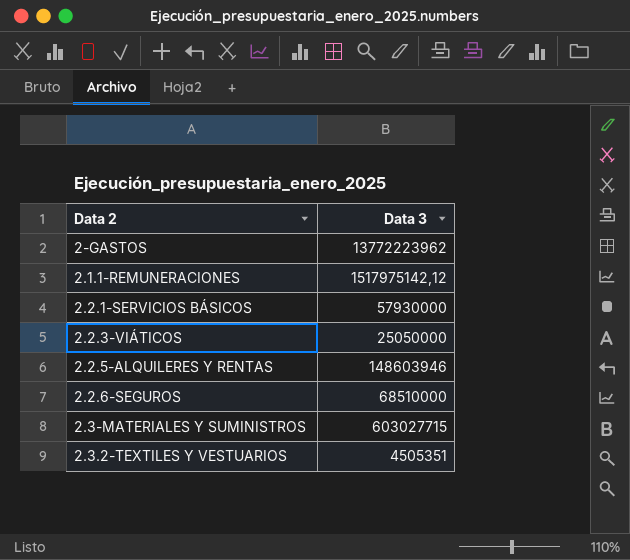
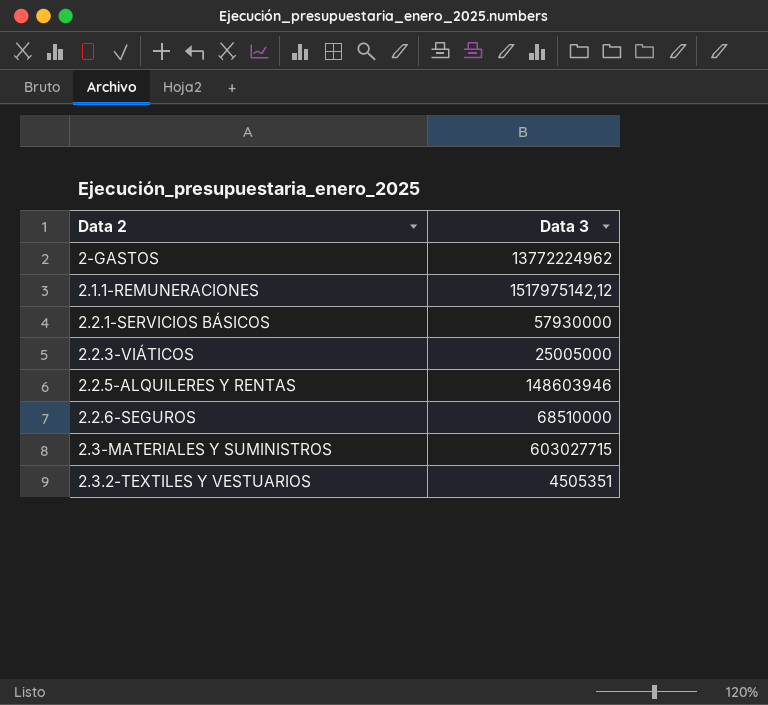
2-GASTOS | Data 3: 13772223962 -> 13772224962
2.2.3-VIÁTICOS | Data 3: 25050000 -> 25005000

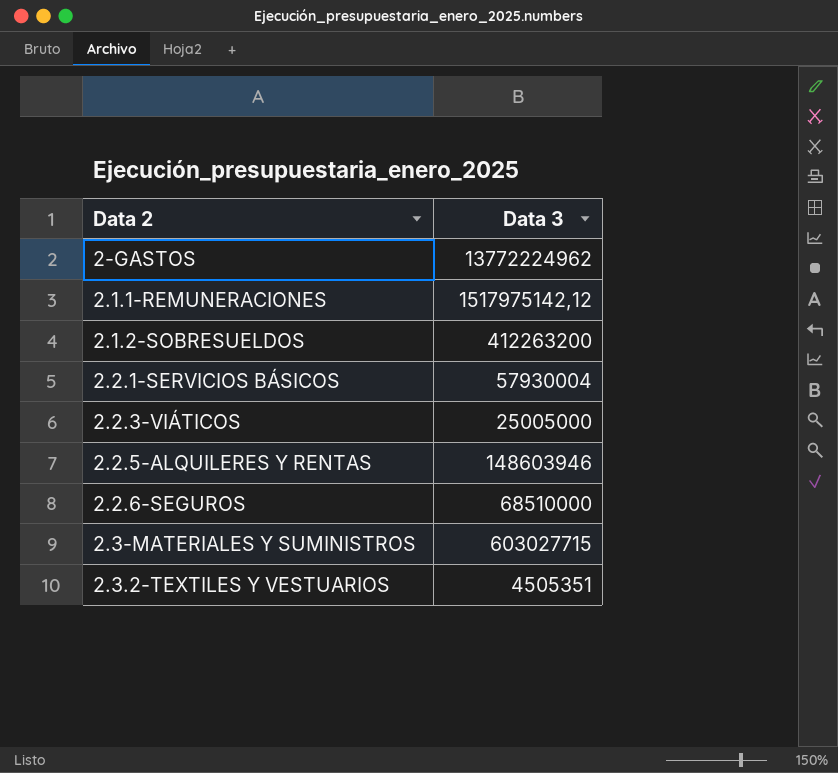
row 2.1.2-SOBRESUELDOS: none -> 412263200
2.2.1-SERVICIOS BÁSICOS | Data 3: 57930000 -> 57930004

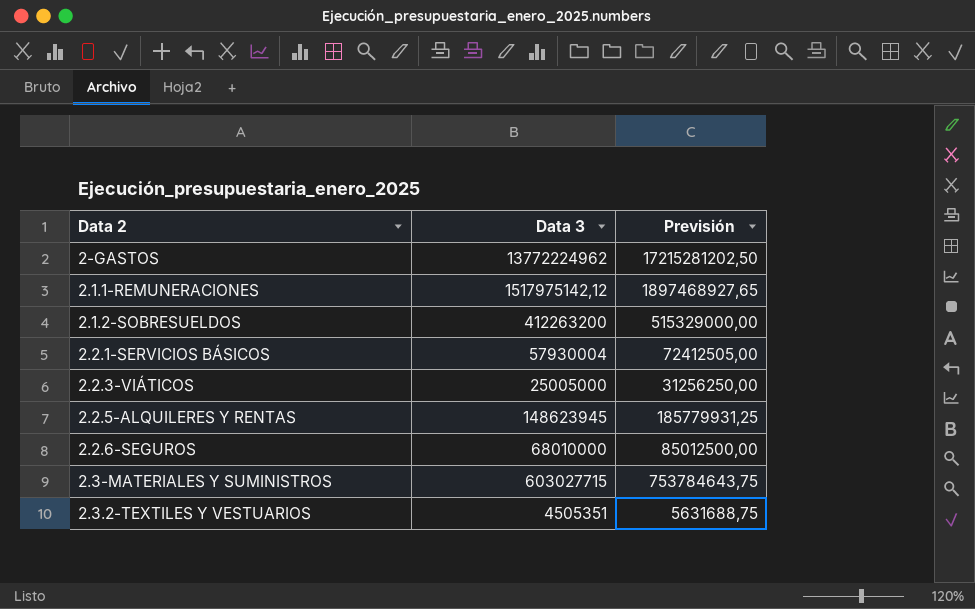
column Previsión | formula: none -> [Data 3] * 1,25
2.2.5-ALQUILERES Y RENTAS | Data 3: 148603946 -> 148623945
2.2.6-SEGUROS | Data 3: 68510000 -> 68010000

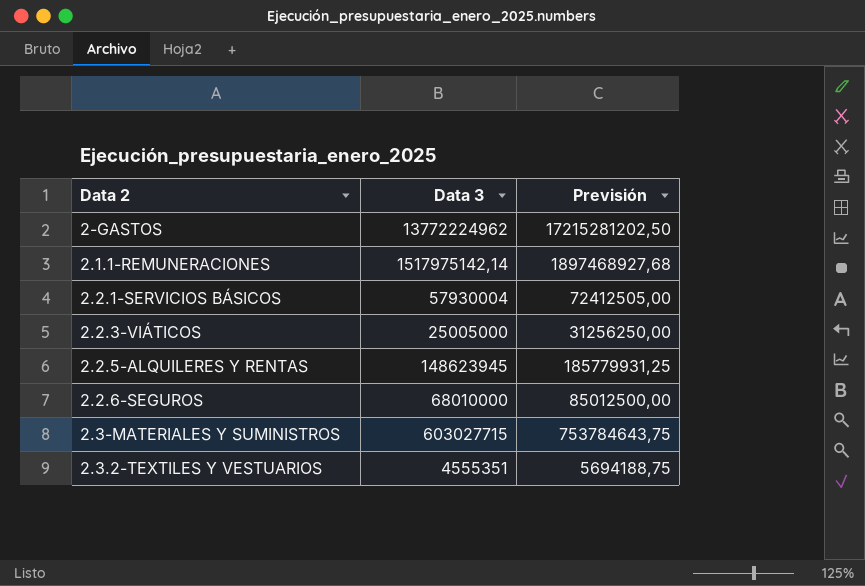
row 2.1.2-SOBRESUELDOS: 412263200 | 515329000,00 -> none
2.1.1-REMUNERACIONES | Data 3: 1517975142,12 -> 1517975142,14
2.1.1-REMUNERACIONES | Previsión: 1897468927,65 -> 1897468927,68
2.3.2-TEXTILES Y VESTUARIOS | Data 3: 4505351 -> 4555351
2.3.2-TEXTILES Y VESTUARIOS | Previsión: 5631688,75 -> 5694188,75

